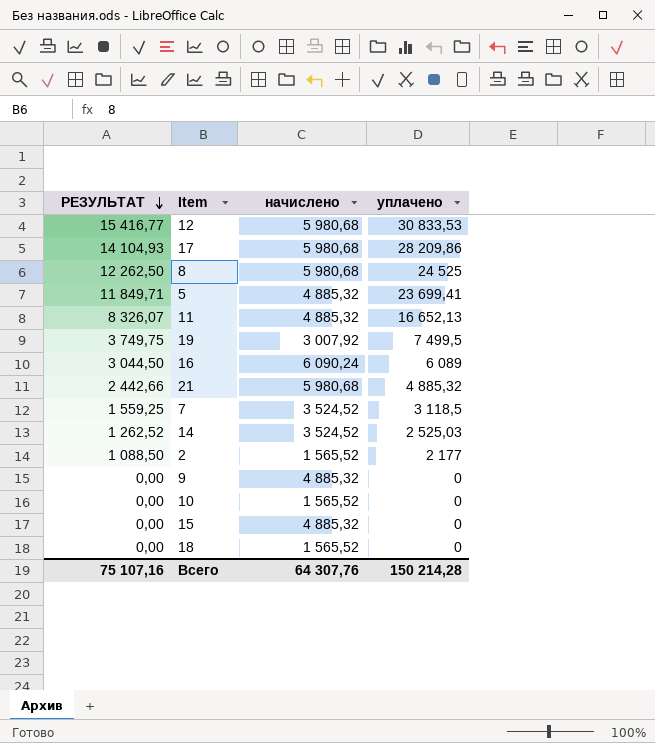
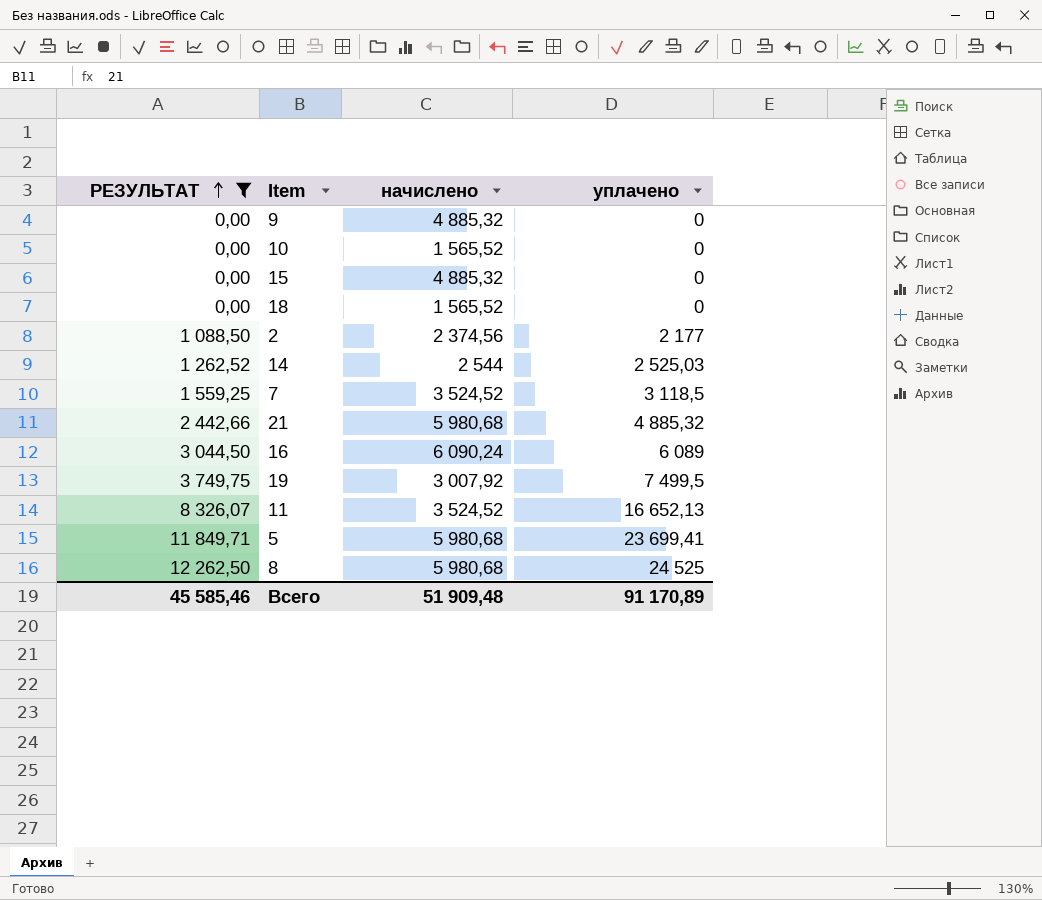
filter: none -> РЕЗУЛЬТАТ <= 12 262,50
row order: РЕЗУЛЬТАТ descending -> РЕЗУЛЬТАТ ascending
2 | начислено: 1 565,52 -> 2 374,56
14 | начислено: 3 524,52 -> 2 544
11 | начислено: 4 885,32 -> 3 524,52
5 | начислено: 4 885,32 -> 5 980,68
Всего | РЕЗУЛЬТАТ: 75 107,16 -> 45 585,46
Всего | начислено: 64 307,76 -> 51 909,48
Всего | уплачено: 150 214,28 -> 91 170,89

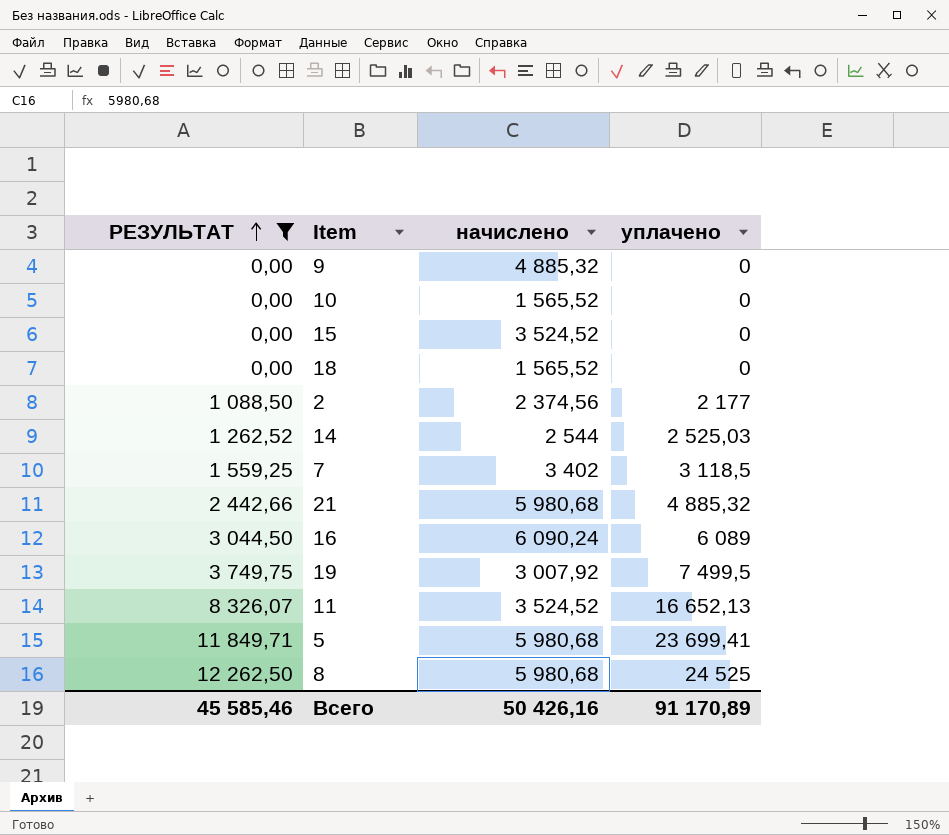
15 | начислено: 4 885,32 -> 3 524,52
7 | начислено: 3 524,52 -> 3 402
Всего | начислено: 51 909,48 -> 50 426,16

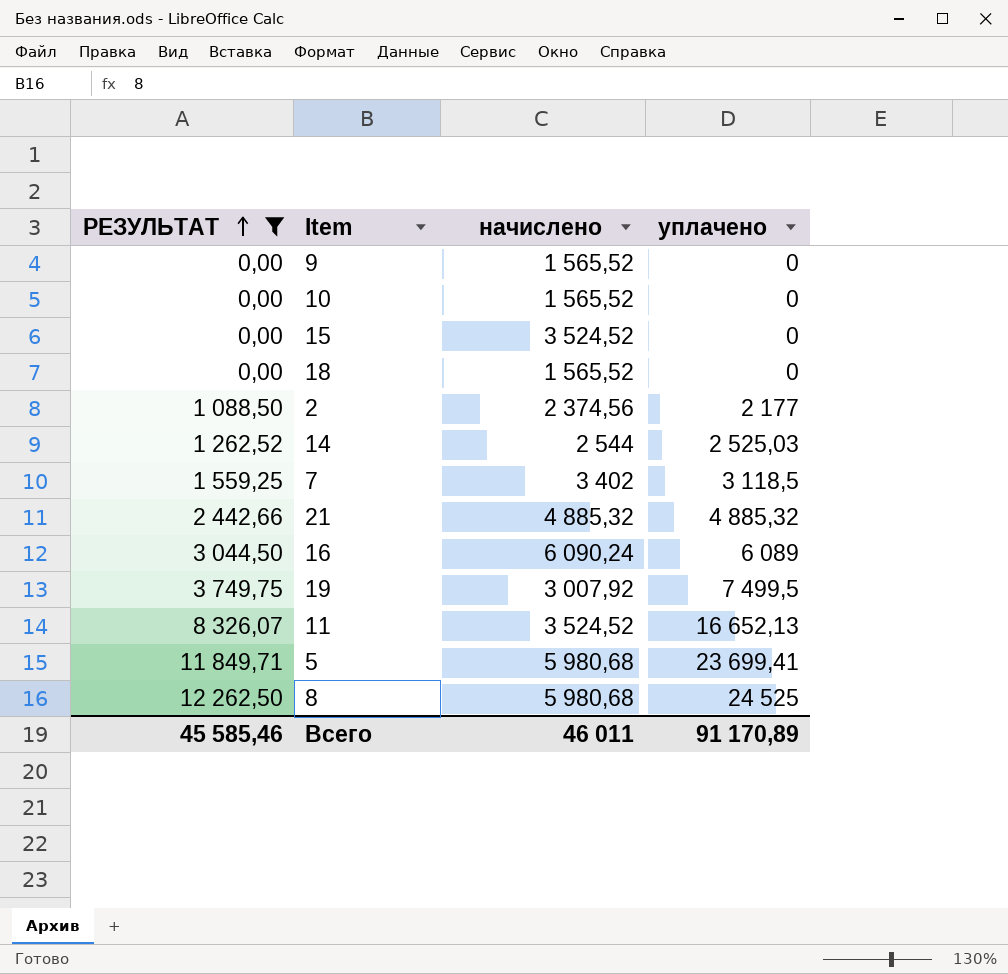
9 | начислено: 4 885,32 -> 1 565,52
21 | начислено: 5 980,68 -> 4 885,32
Всего | начислено: 50 426,16 -> 46 011

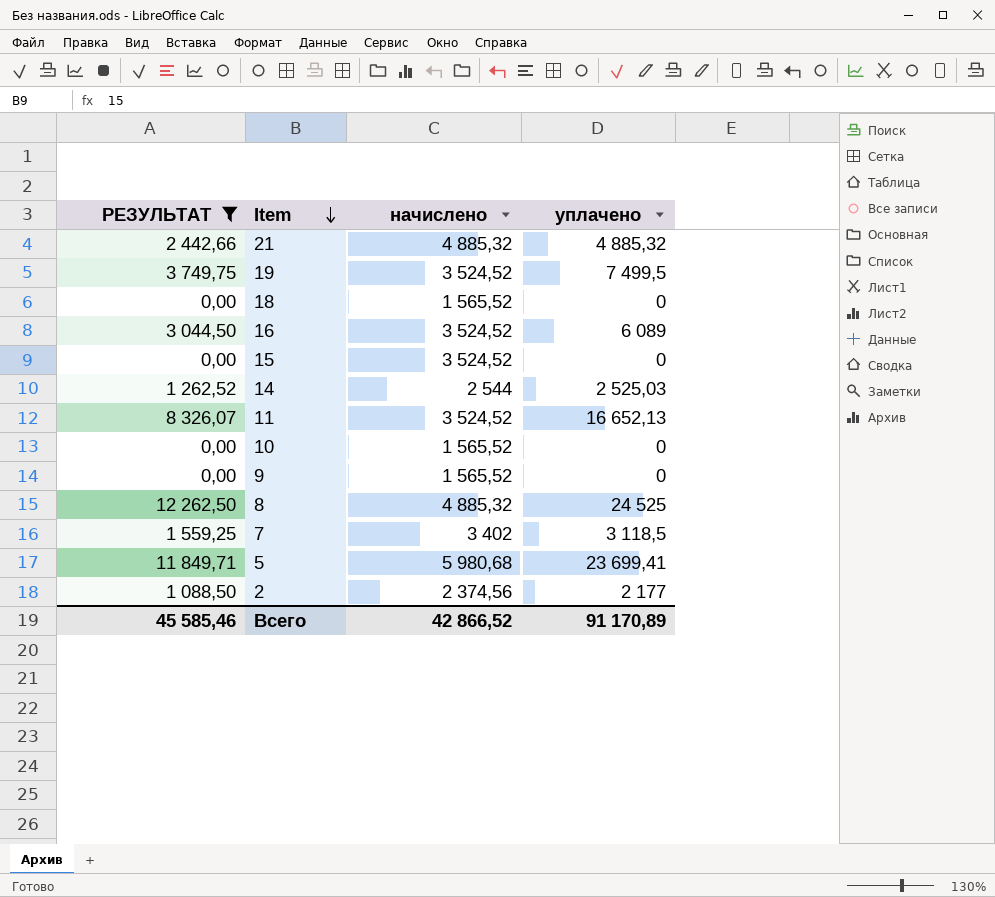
row order: РЕЗУЛЬТАТ ascending -> Item descending
19 | начислено: 3 007,92 -> 3 524,52
16 | начислено: 6 090,24 -> 3 524,52
8 | начислено: 5 980,68 -> 4 885,32
Всего | начислено: 46 011 -> 42 866,52

